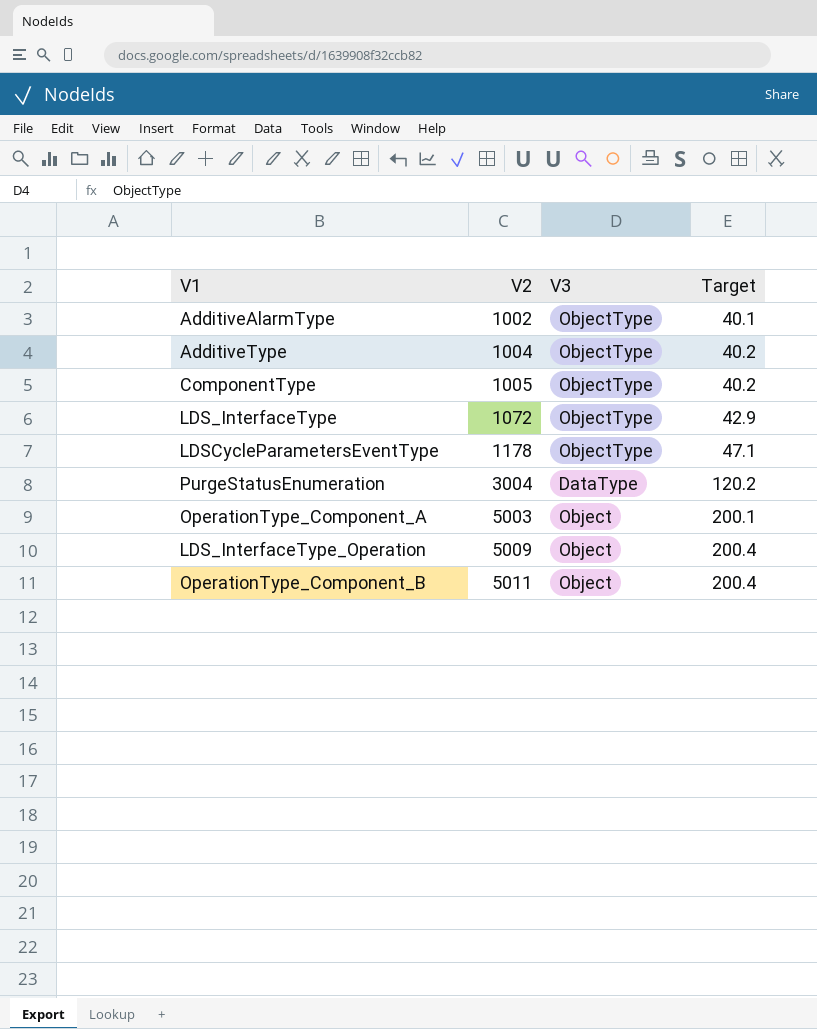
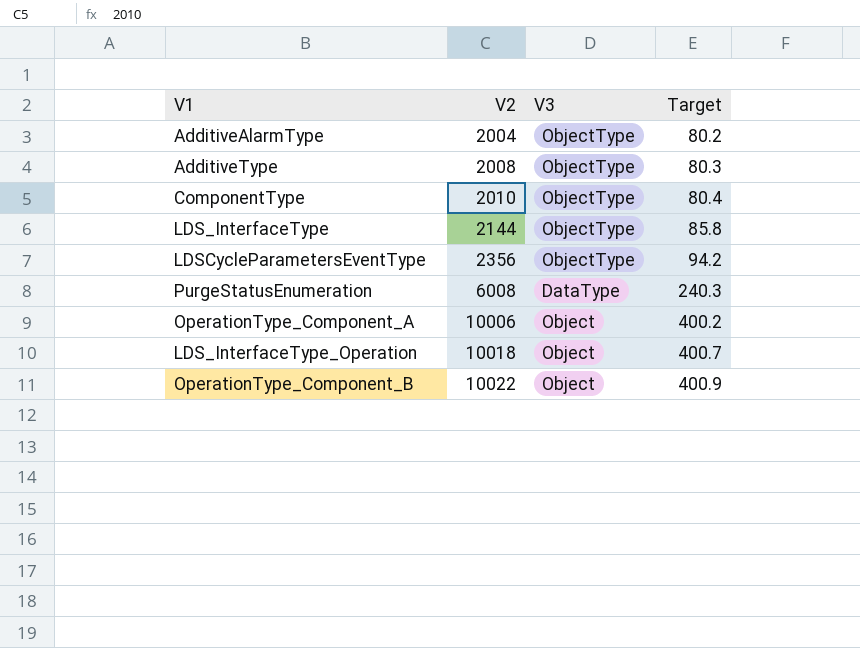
AdditiveAlarmType | V2: 1002 -> 2004
AdditiveAlarmType | Target: 40.1 -> 80.2
AdditiveType | V2: 1004 -> 2008
AdditiveType | Target: 40.2 -> 80.3
ComponentType | V2: 1005 -> 2010
ComponentType | Target: 40.2 -> 80.4
LDS_InterfaceType | V2: 1072 -> 2144
LDS_InterfaceType | Target: 42.9 -> 85.8
LDSCycleParametersEventType | V2: 1178 -> 2356
LDSCycleParametersEventType | Target: 47.1 -> 94.2
PurgeStatusEnumeration | V2: 3004 -> 6008
PurgeStatusEnumeration | Target: 120.2 -> 240.3
OperationType_Component_A | V2: 5003 -> 10006
OperationType_Component_A | Target: 200.1 -> 400.2
LDS_InterfaceType_Operation | V2: 5009 -> 10018
LDS_InterfaceType_Operation | Target: 200.4 -> 400.7
OperationType_Component_B | V2: 5011 -> 10022
OperationType_Component_B | Target: 200.4 -> 400.9

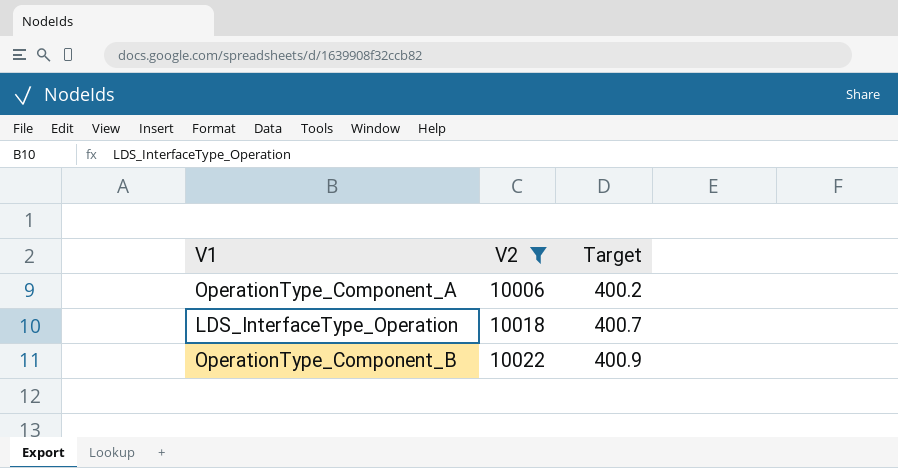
filter: none -> V2 >= 10006
column V3 | position: 3 -> none

